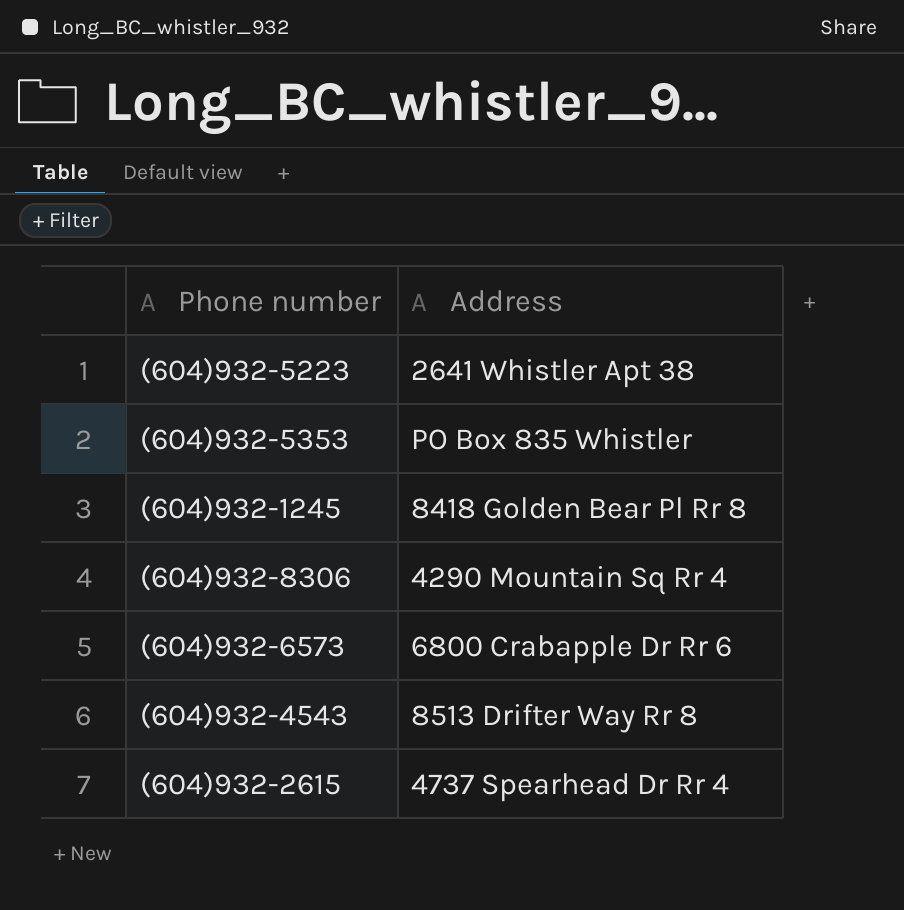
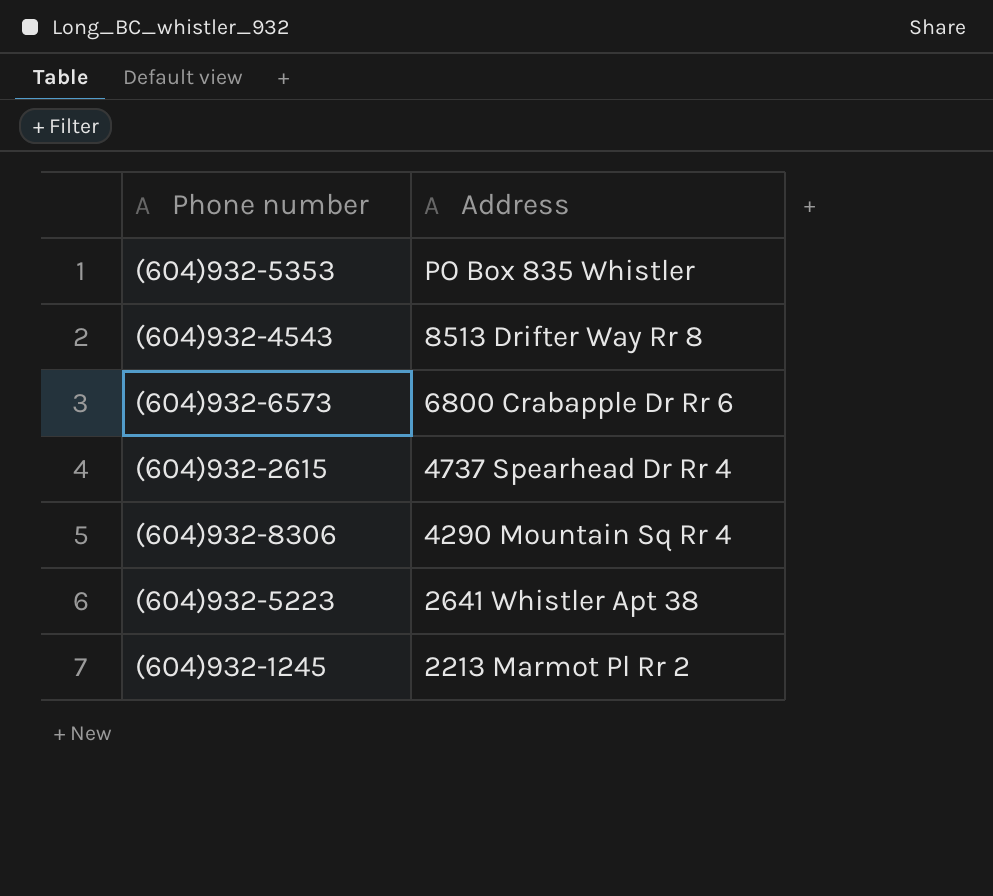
row order: none -> Address descending
(604)932-1245 | Address: 8418 Golden Bear Pl Rr 8 -> 2213 Marmot Pl Rr 2

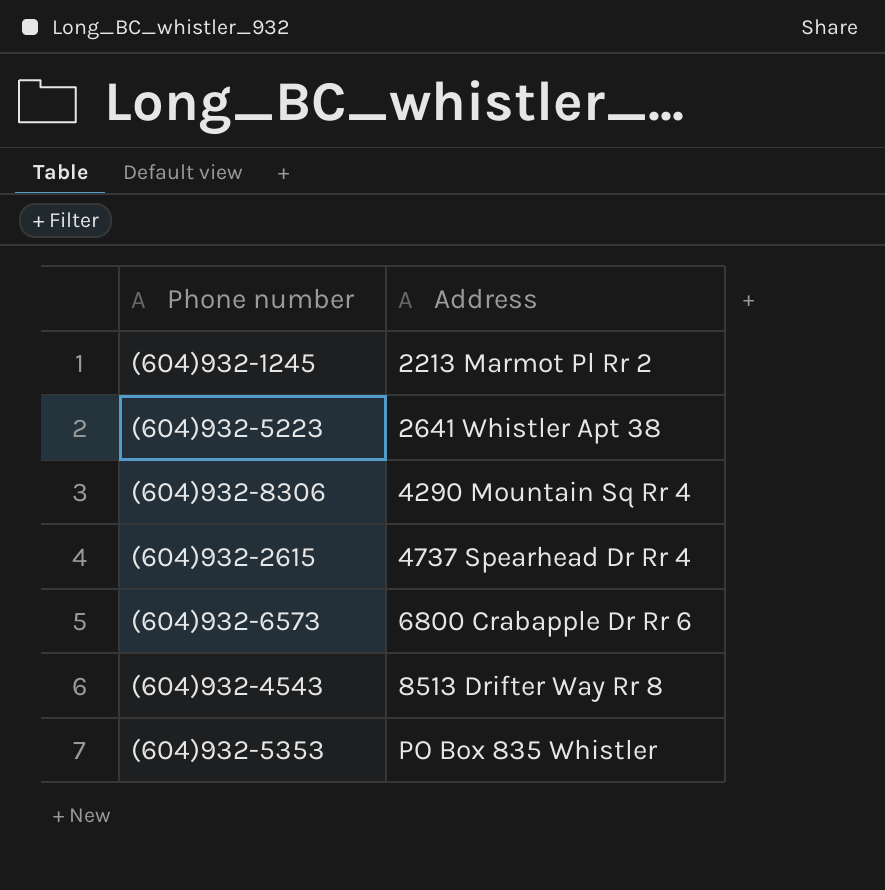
row order: Address descending -> Address ascending

